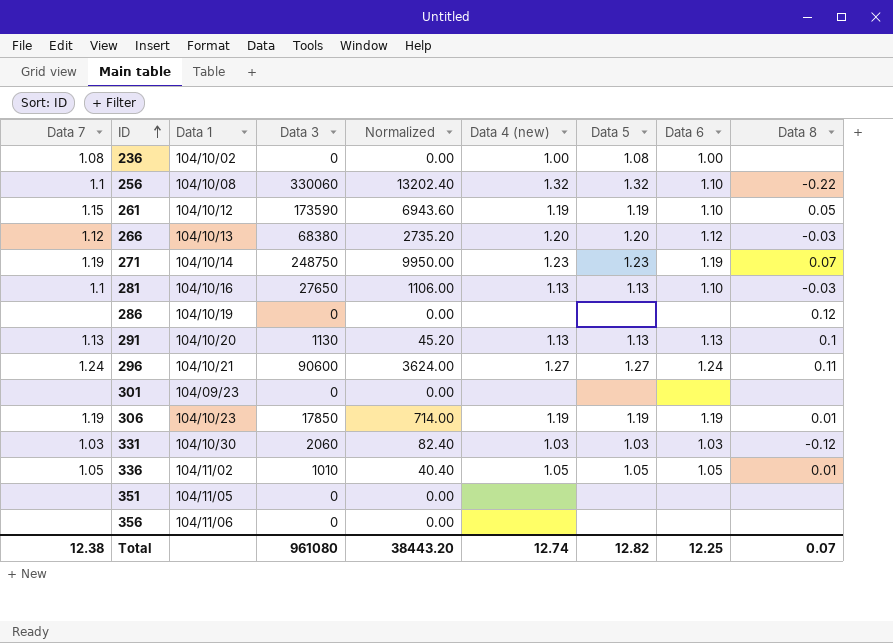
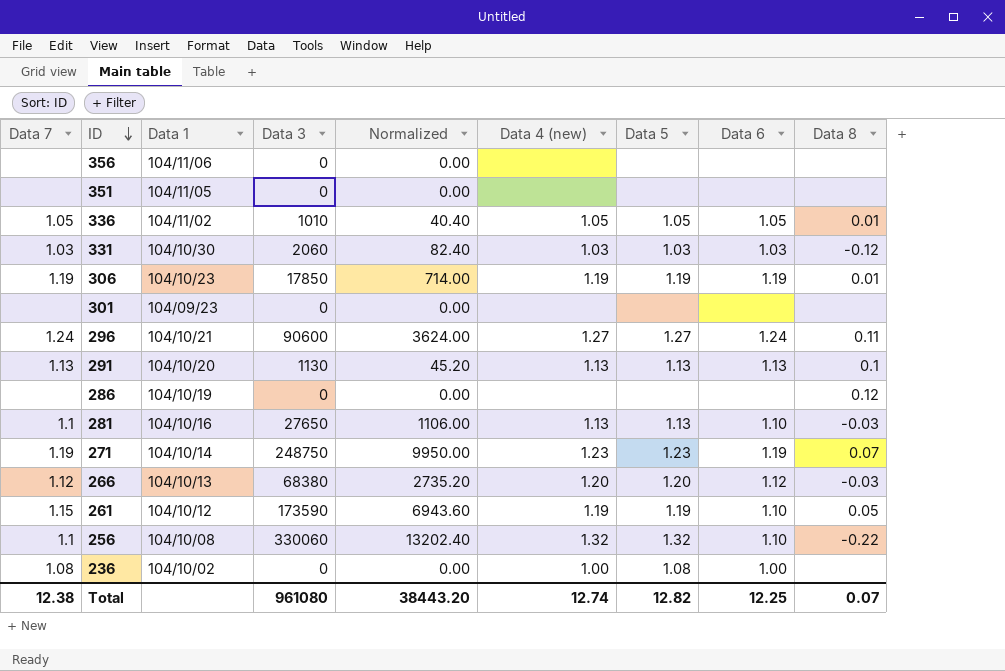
row order: ID ascending -> ID descending

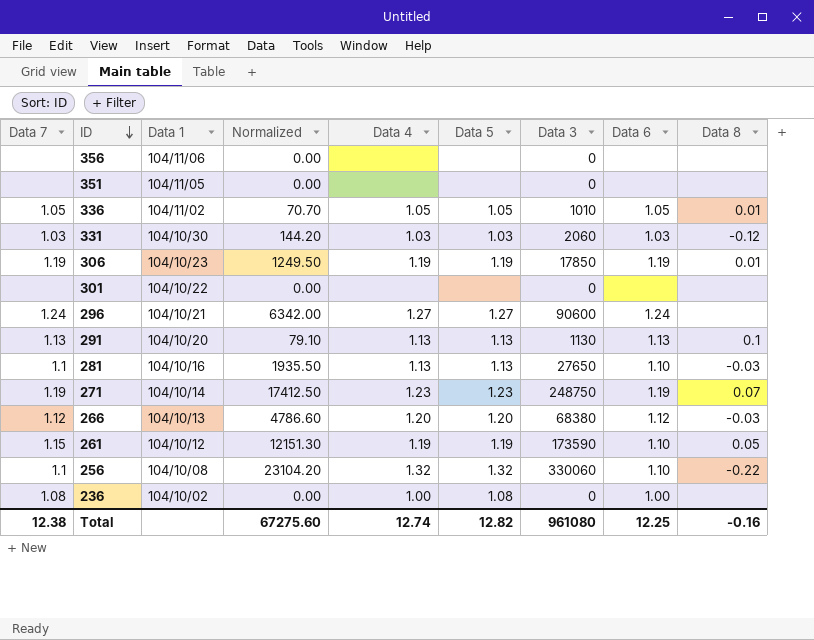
column Normalized | formula: [Data 3] * 0.04 -> [Data 3] * 0.07
column name: Data 4 (new) -> Data 4
column Data 3 | position: 4 -> 7
row 286: none | 104/10/19 | 0 | 0.00 | none | none | none | 0.12 -> none
301 | Data 1: 104/09/23 -> 104/10/22
296 | Data 8: 0.11 -> none
Total | Normalized: 38443.20 -> 67275.60
Total | Data 8: 0.07 -> -0.16

